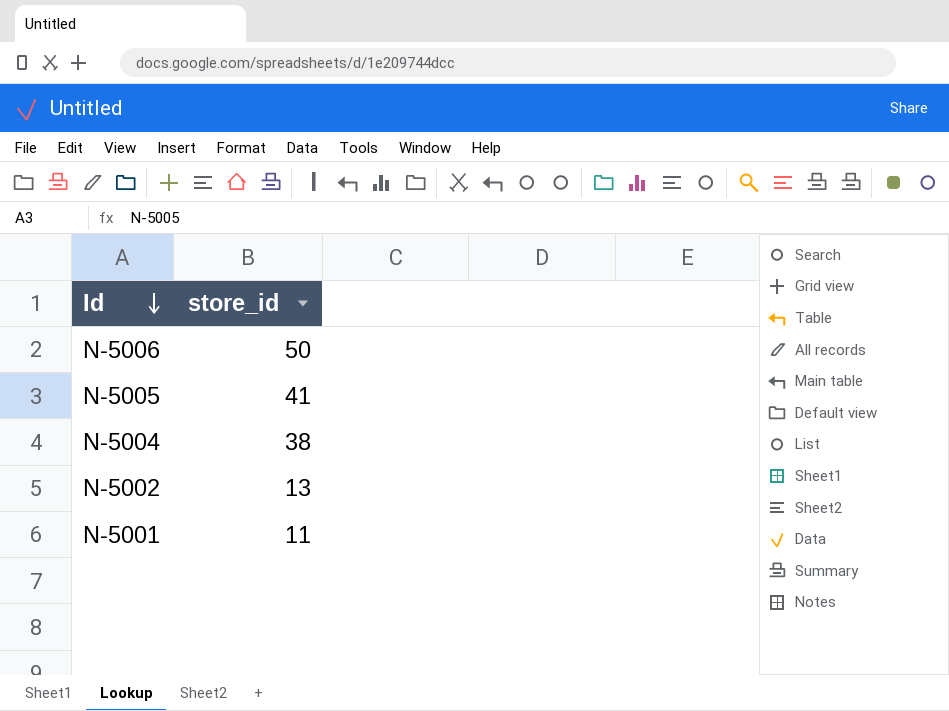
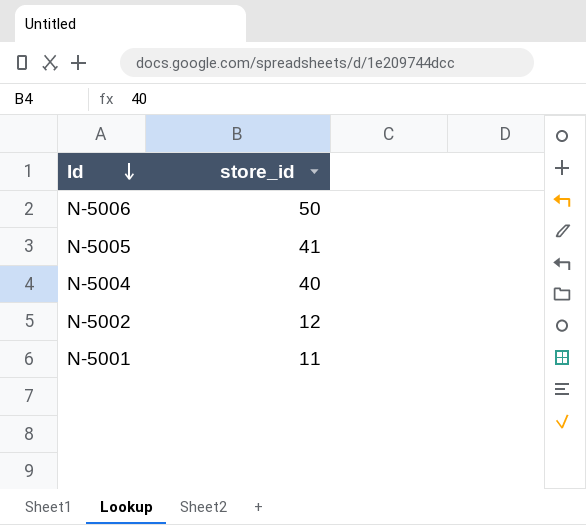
N-5004 | store_id: 38 -> 40
N-5002 | store_id: 13 -> 12

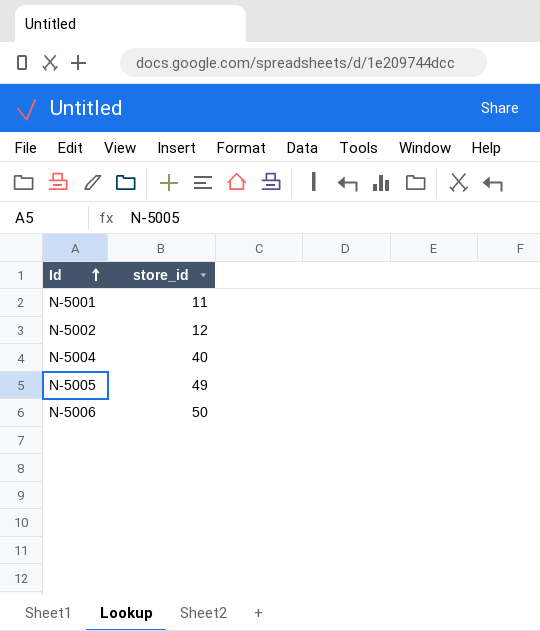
row order: Id descending -> Id ascending
N-5005 | store_id: 41 -> 49

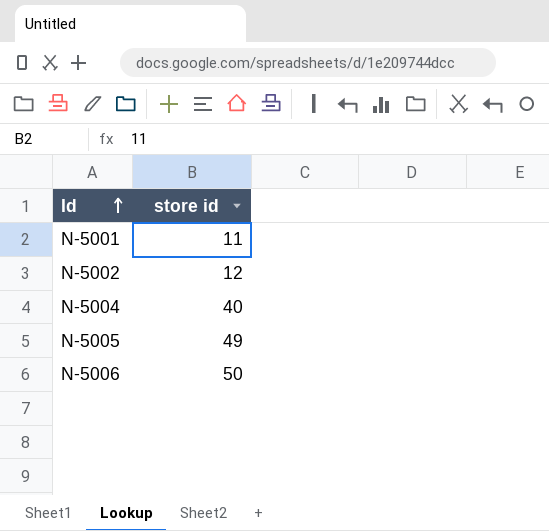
column name: store_id -> store id

